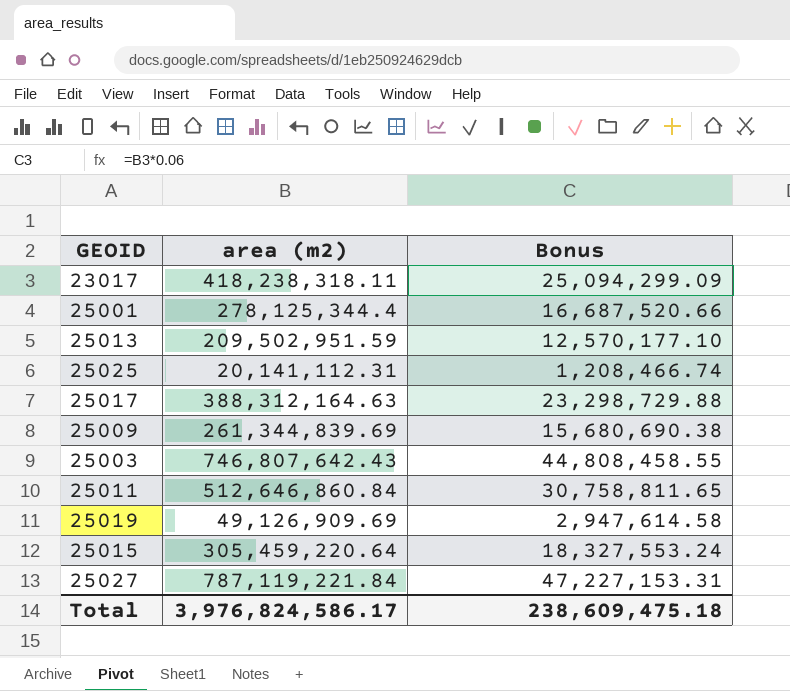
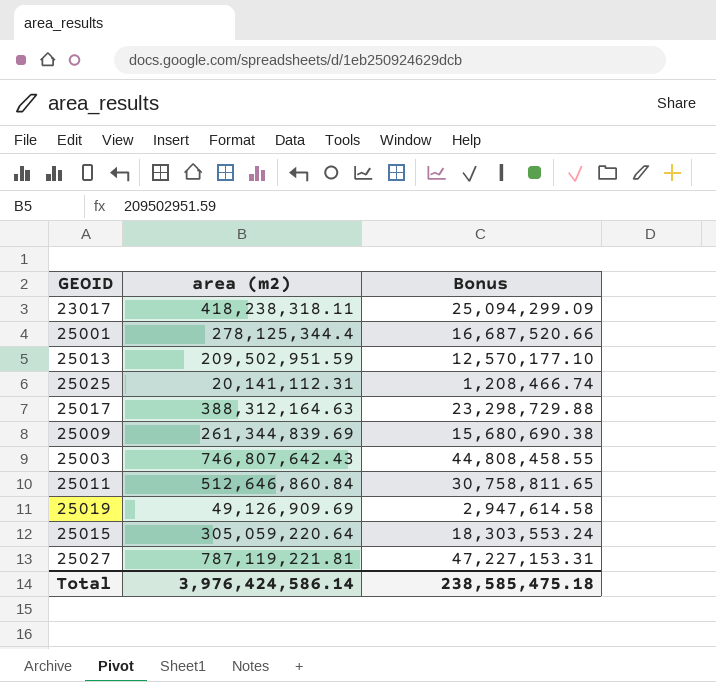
25015 | area (m2): 305,459,220.64 -> 305,059,220.64
25015 | Bonus: 18,327,553.24 -> 18,303,553.24
25027 | area (m2): 787,119,221.84 -> 787,119,221.81
Total | area (m2): 3,976,824,586.17 -> 3,976,424,586.14
Total | Bonus: 238,609,475.18 -> 238,585,475.18

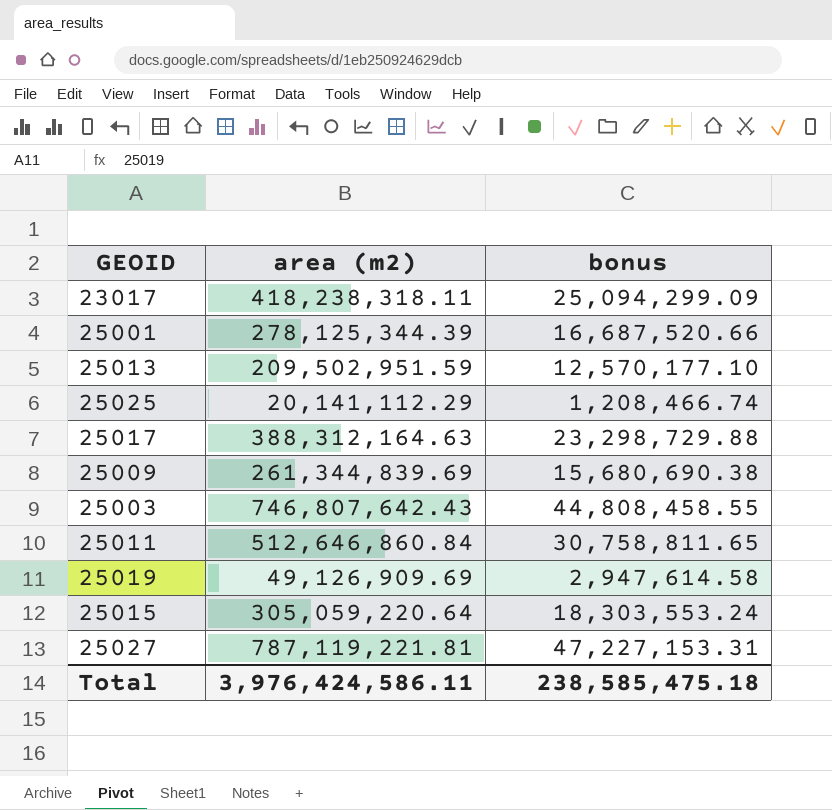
column name: Bonus -> bonus
25001 | area (m2): 278,125,344.4 -> 278,125,344.39
25025 | area (m2): 20,141,112.31 -> 20,141,112.29
Total | area (m2): 3,976,424,586.14 -> 3,976,424,586.11

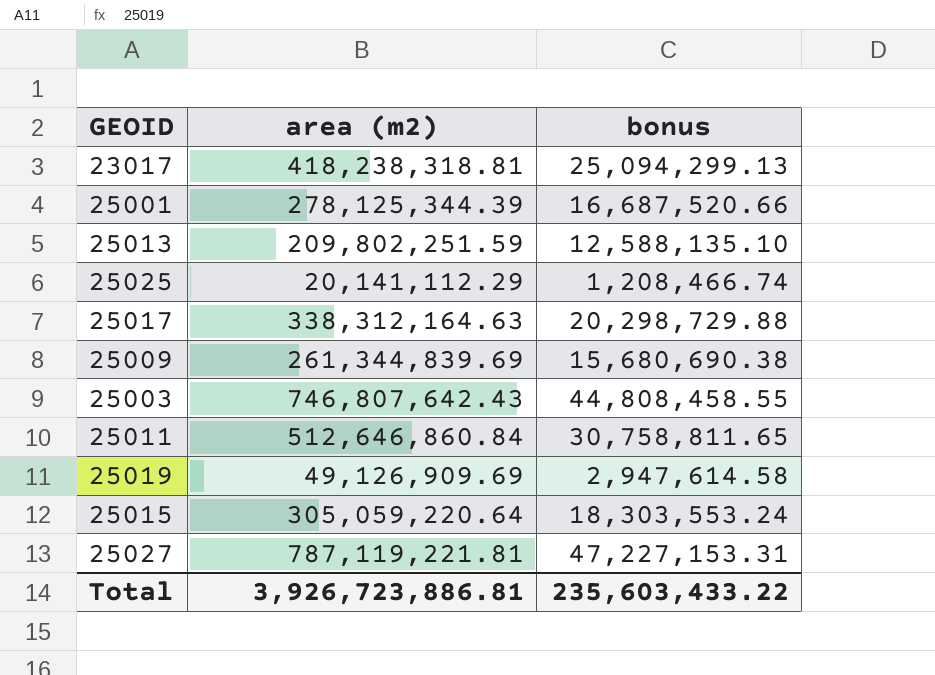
23017 | area (m2): 418,238,318.11 -> 418,238,318.81
23017 | bonus: 25,094,299.09 -> 25,094,299.13
25013 | area (m2): 209,502,951.59 -> 209,802,251.59
25013 | bonus: 12,570,177.10 -> 12,588,135.10
25017 | area (m2): 388,312,164.63 -> 338,312,164.63
25017 | bonus: 23,298,729.88 -> 20,298,729.88
Total | area (m2): 3,976,424,586.11 -> 3,926,723,886.81
Total | bonus: 238,585,475.18 -> 235,603,433.22

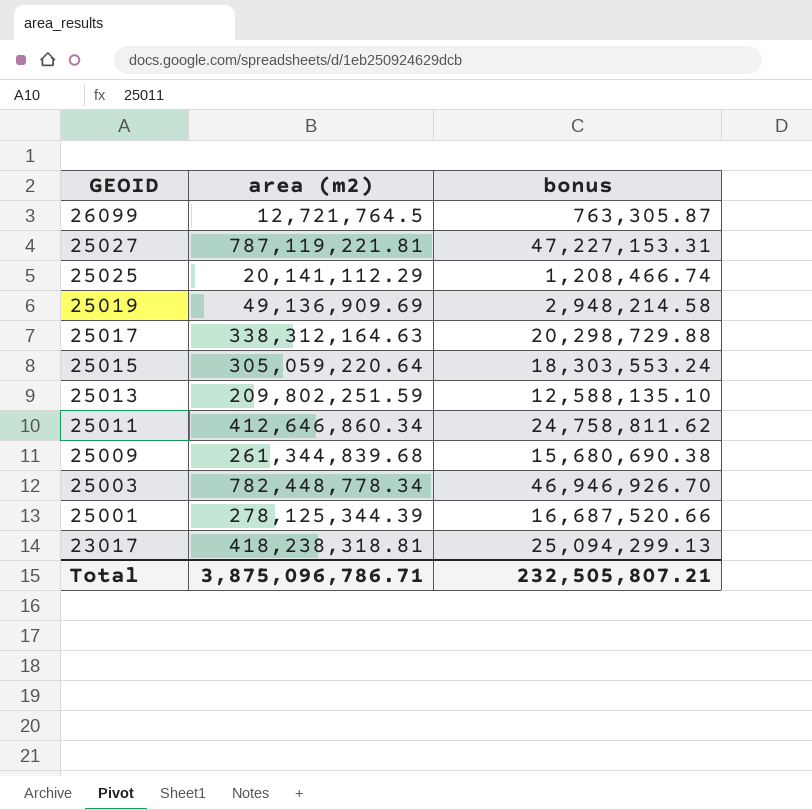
row order: none -> GEOID descending
row 26099: none -> 12,721,764.5 | 763,305.87
25019 | area (m2): 49,126,909.69 -> 49,136,909.69
25019 | bonus: 2,947,614.58 -> 2,948,214.58
25011 | area (m2): 512,646,860.84 -> 412,646,860.34
25011 | bonus: 30,758,811.65 -> 24,758,811.62
25009 | area (m2): 261,344,839.69 -> 261,344,839.68
25003 | area (m2): 746,807,642.43 -> 782,448,778.34
25003 | bonus: 44,808,458.55 -> 46,946,926.70
Total | area (m2): 3,926,723,886.81 -> 3,875,096,786.71
Total | bonus: 235,603,433.22 -> 232,505,807.21

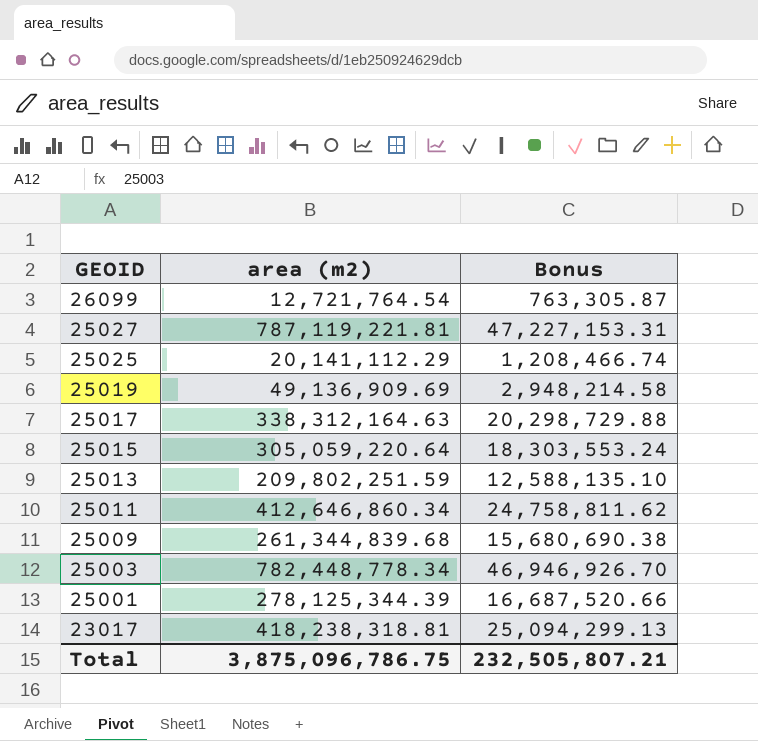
column name: bonus -> Bonus
26099 | area (m2): 12,721,764.5 -> 12,721,764.54
Total | area (m2): 3,875,096,786.71 -> 3,875,096,786.75

